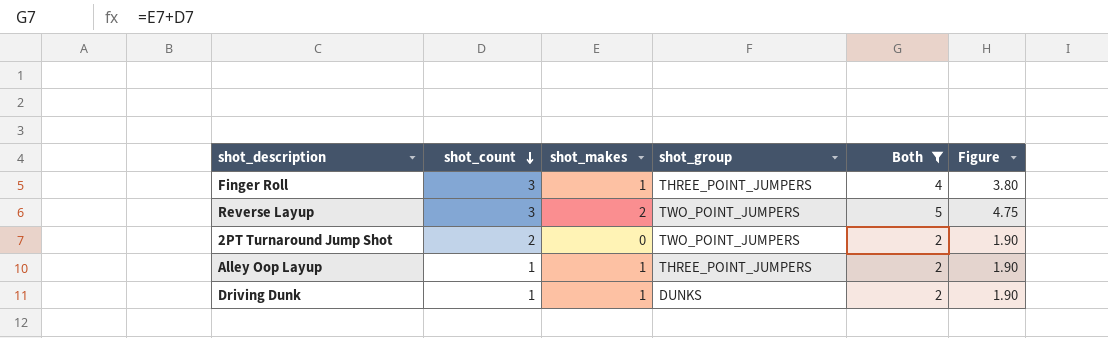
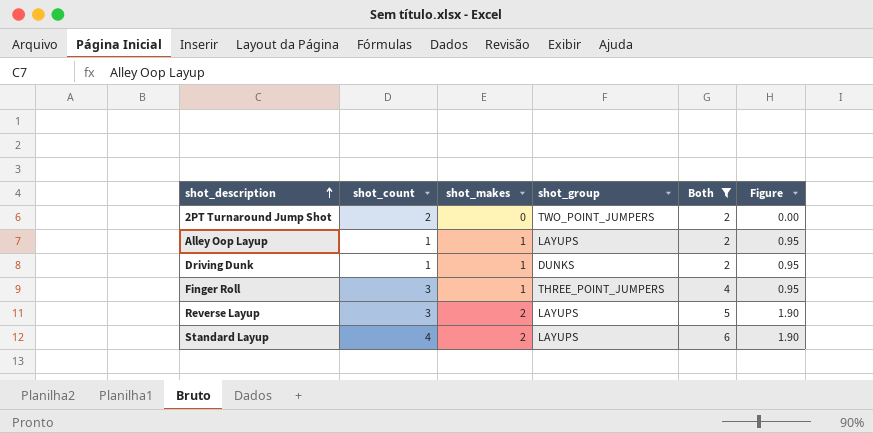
row order: shot_count descending -> shot_description ascending
column Figure | formula: [Both] * 0.95 -> [shot_makes] * 0.95
Alley Oop Layup | shot_group: THREE_POINT_JUMPERS -> LAYUPS
Reverse Layup | shot_group: TWO_POINT_JUMPERS -> LAYUPS
row Standard Layup: none -> 4 | 2 | LAYUPS | 6 | 1.90

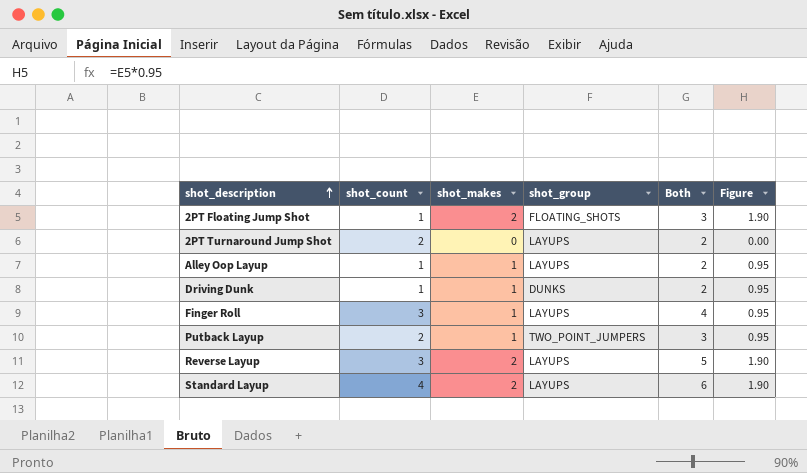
filter: Both != 3 -> none
2PT Turnaround Jump Shot | shot_group: TWO_POINT_JUMPERS -> LAYUPS
Finger Roll | shot_group: THREE_POINT_JUMPERS -> LAYUPS

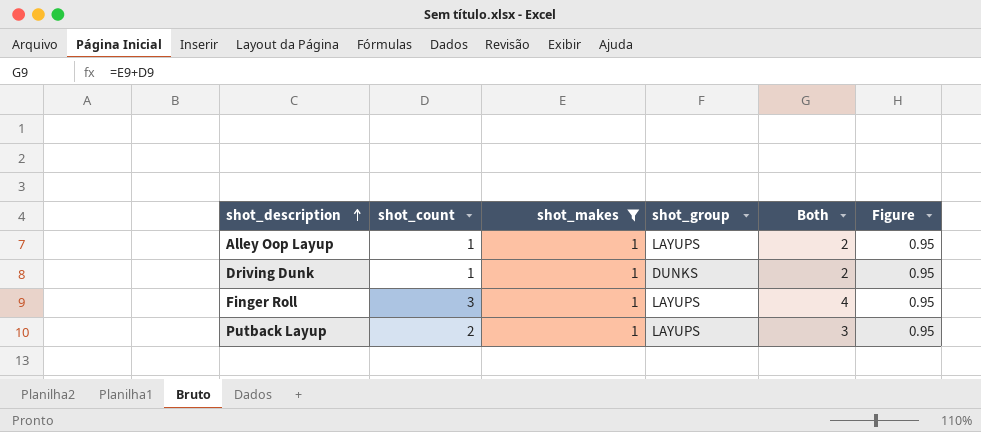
filter: none -> shot_makes = 1
Putback Layup | shot_group: TWO_POINT_JUMPERS -> LAYUPS

